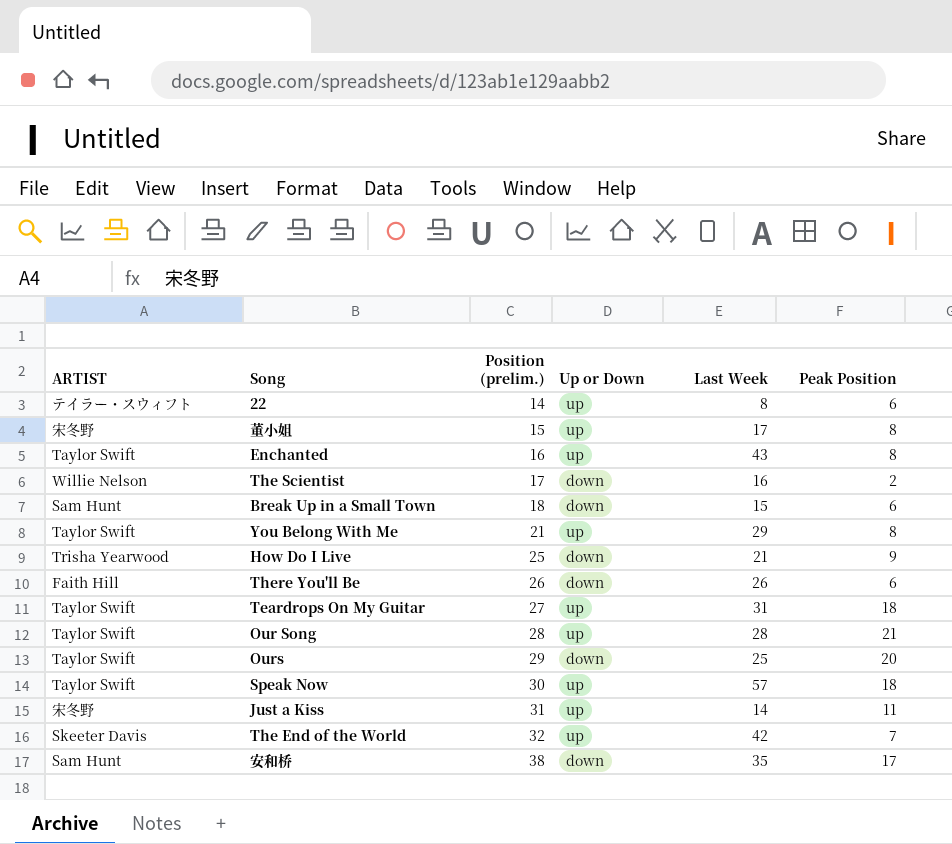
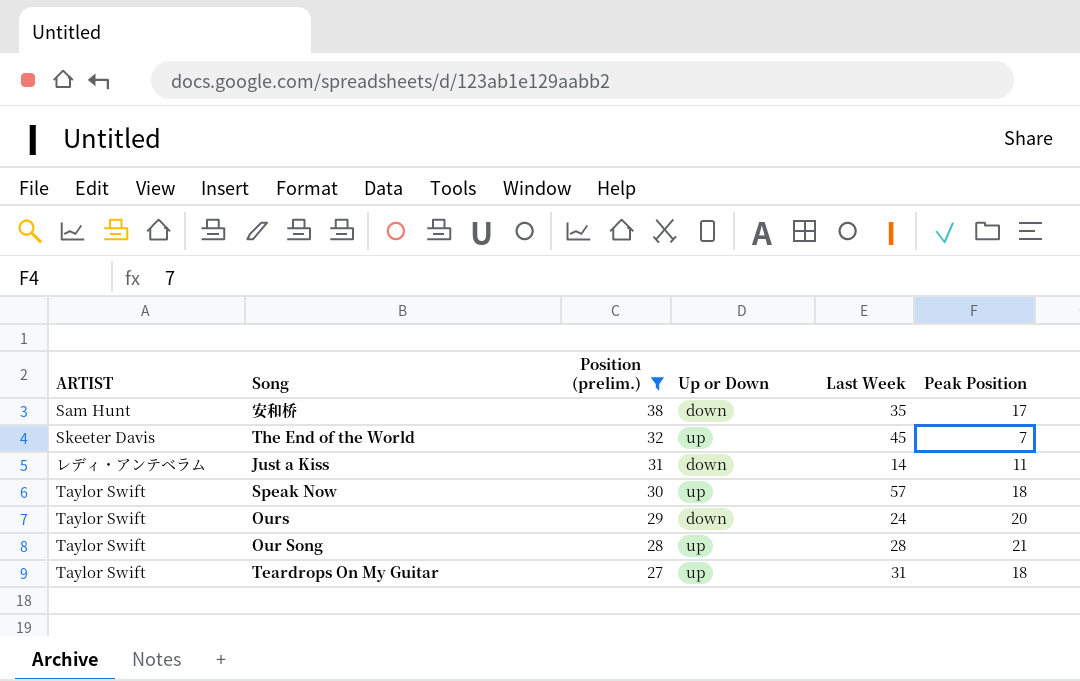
filter: none -> Position (prelim.) >= 27
row order: Position (prelim.) ascending -> Position (prelim.) descending
The End of the World | Last Week: 42 -> 45
Just a Kiss | ARTIST: 宋冬野 -> レディ・アンテベラム
Just a Kiss | Up or Down: up -> down
Ours | Last Week: 25 -> 24

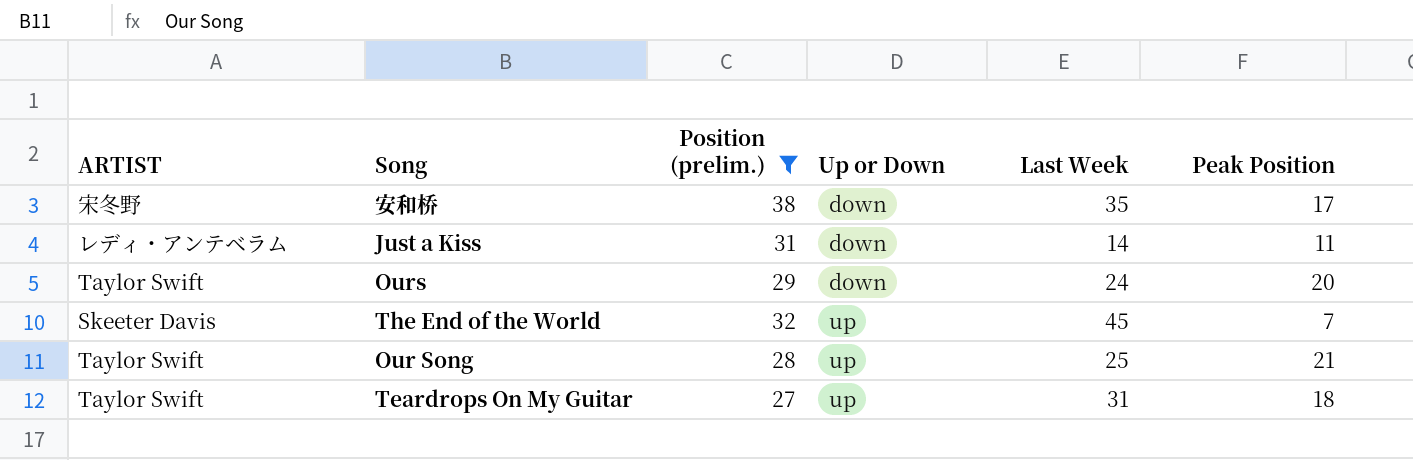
row order: Position (prelim.) descending -> Up or Down ascending
row Speak Now: Taylor Swift | 30 | up | 57 | 18 -> none
安和桥 | ARTIST: Sam Hunt -> 宋冬野
Our Song | Last Week: 28 -> 25

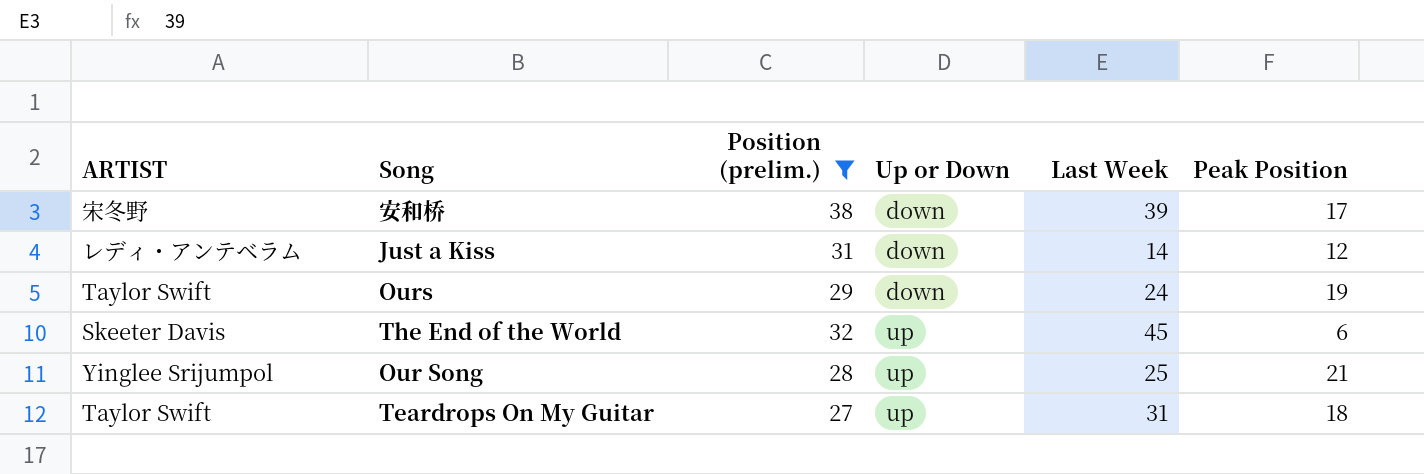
安和桥 | Last Week: 35 -> 39
Just a Kiss | Peak Position: 11 -> 12
Ours | Peak Position: 20 -> 19
The End of the World | Peak Position: 7 -> 6
Our Song | ARTIST: Taylor Swift -> Yinglee Srijumpol

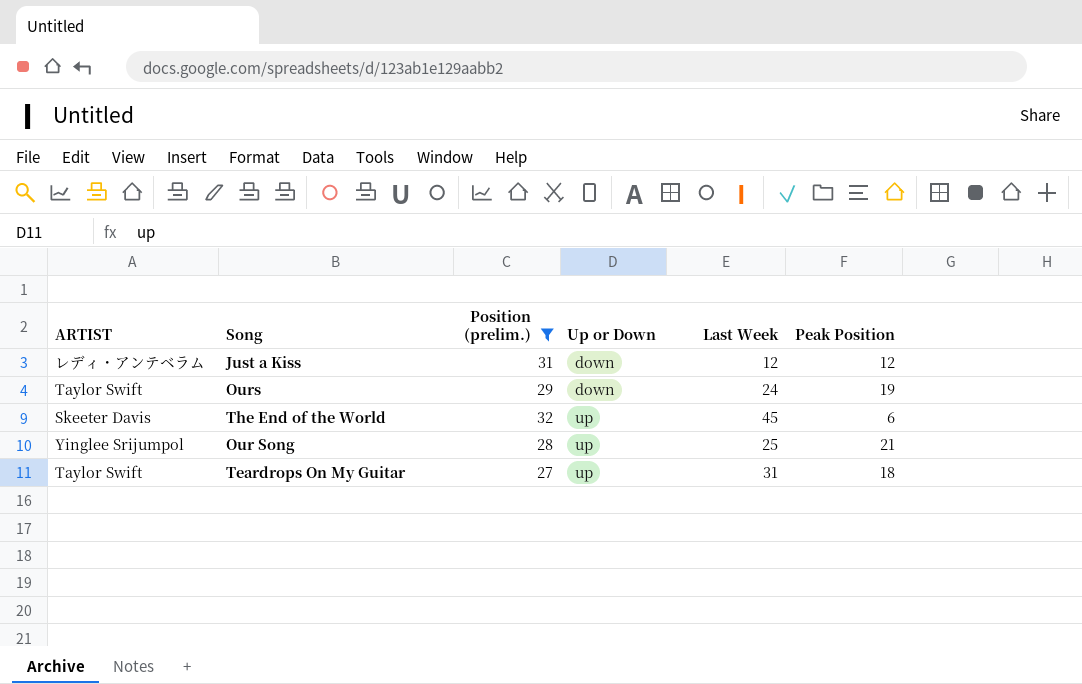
row 安和桥: 宋冬野 | 38 | down | 39 | 17 -> none
Just a Kiss | Last Week: 14 -> 12

